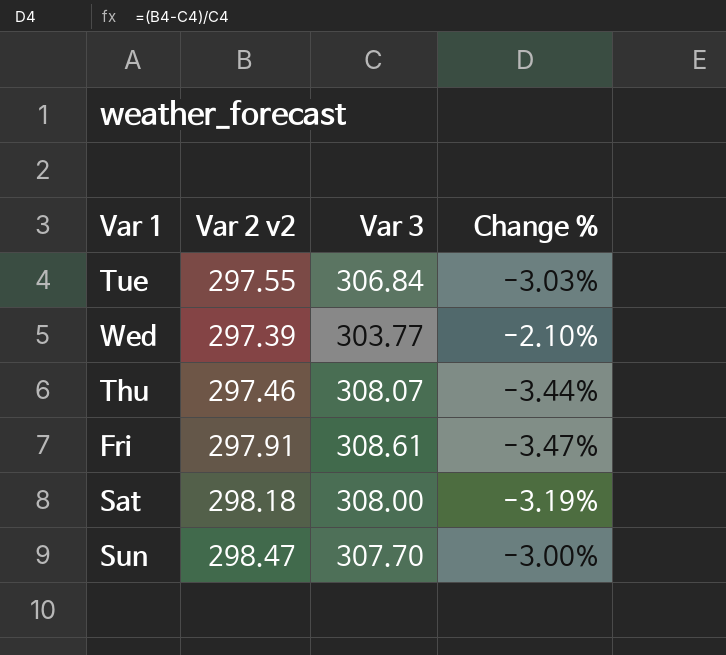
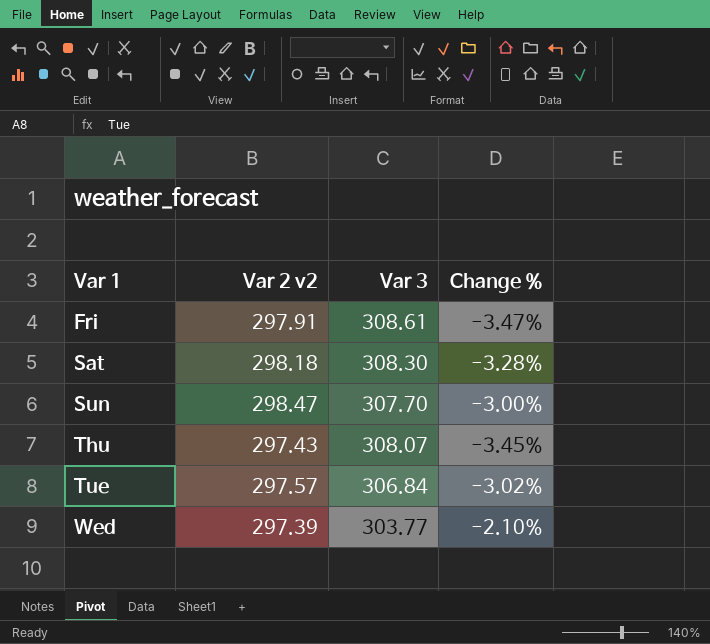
row order: none -> Var 1 ascending
Sat | Var 3: 308.00 -> 308.30
Sat | Change %: -3.19% -> -3.28%
Thu | Var 2 v2: 297.46 -> 297.43
Thu | Change %: -3.44% -> -3.45%
Tue | Var 2 v2: 297.55 -> 297.57
Tue | Change %: -3.03% -> -3.02%

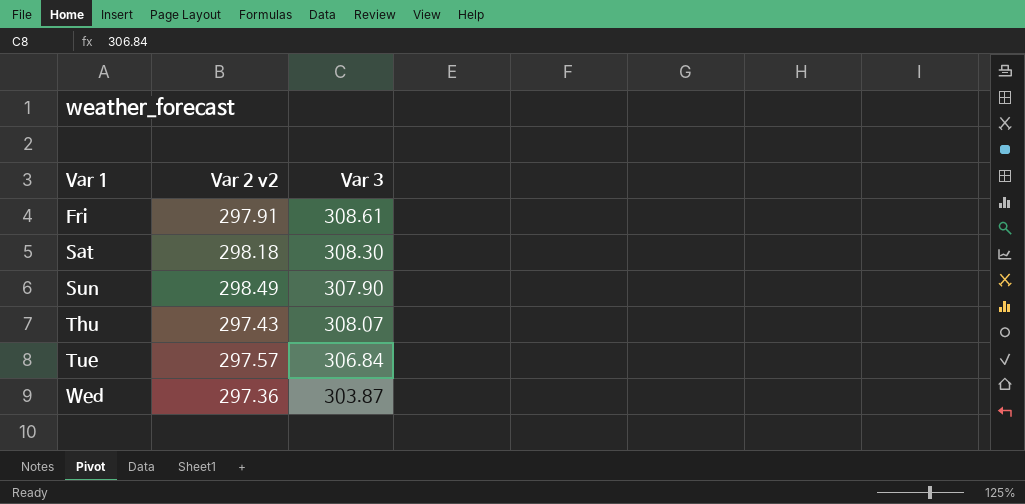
column Change % | formula: ([Var 2 v2] - [Var 3]) / [Var 3] -> none
Sun | Var 2 v2: 298.47 -> 298.49
Sun | Var 3: 307.70 -> 307.90
Wed | Var 2 v2: 297.39 -> 297.36
Wed | Var 3: 303.77 -> 303.87

